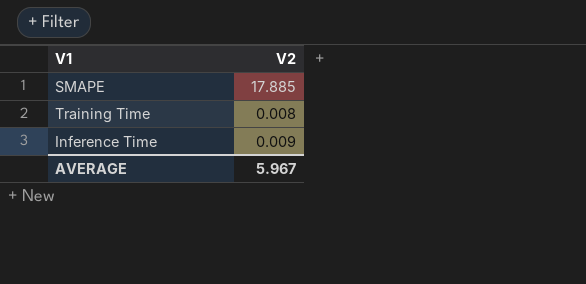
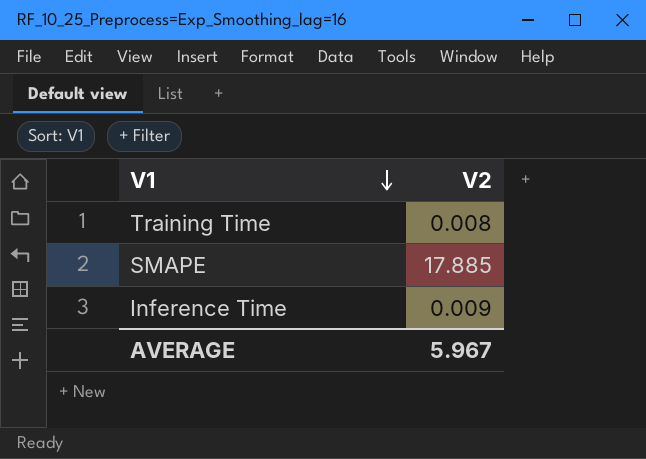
row order: none -> V1 descending

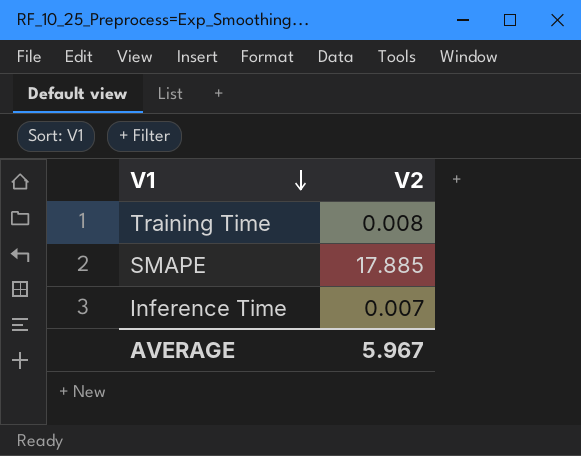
Inference Time | V2: 0.009 -> 0.007

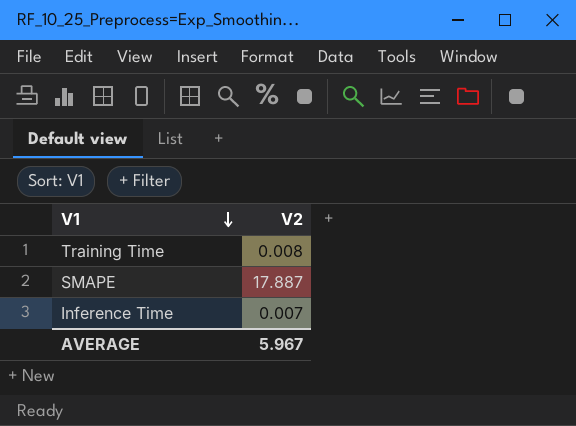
SMAPE | V2: 17.885 -> 17.887

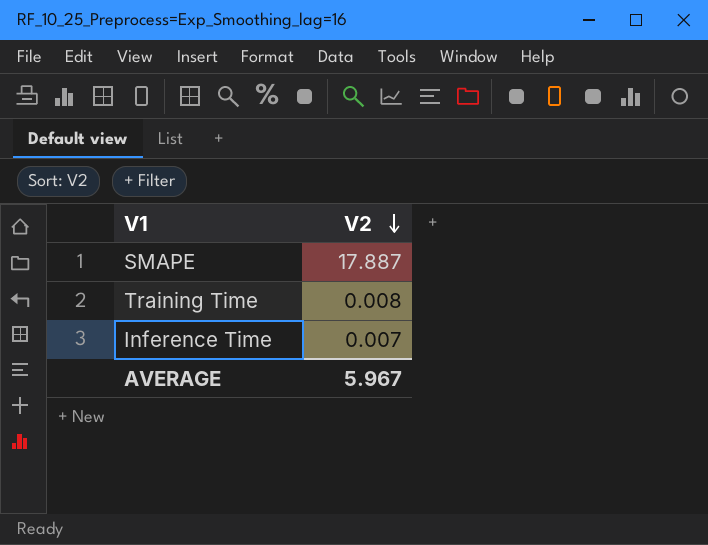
row order: V1 descending -> V2 descending

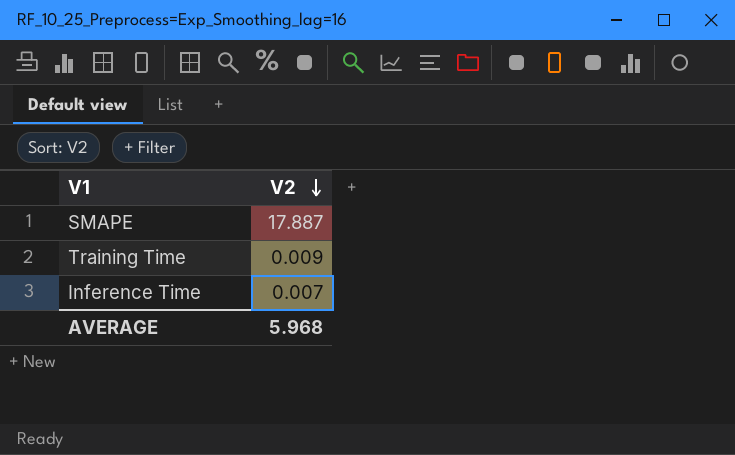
Training Time | V2: 0.008 -> 0.009
AVERAGE | V2: 5.967 -> 5.968

